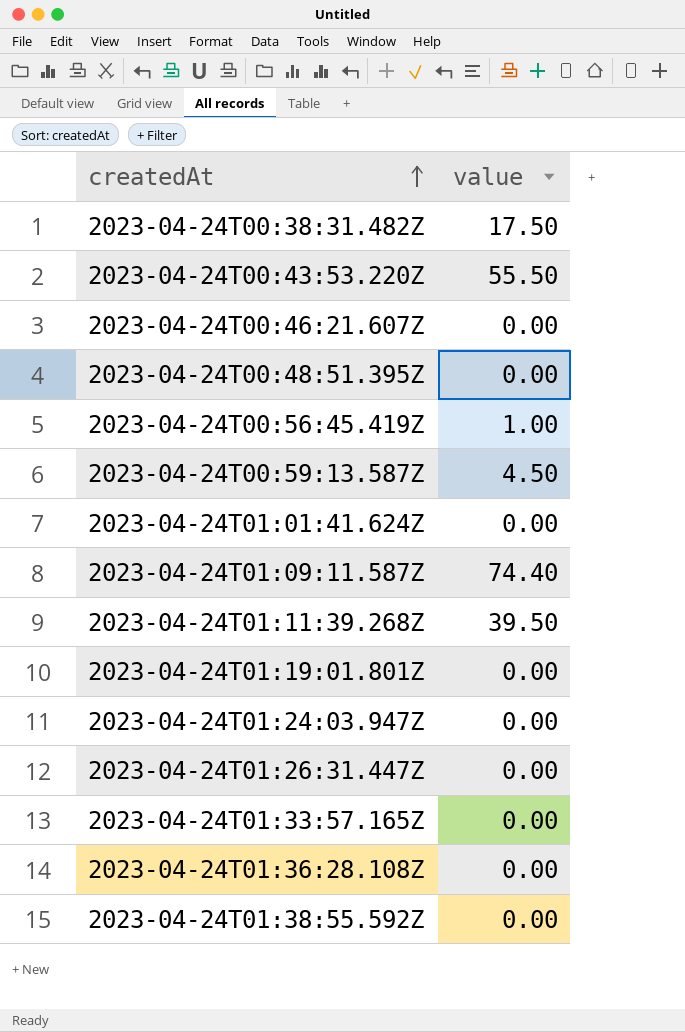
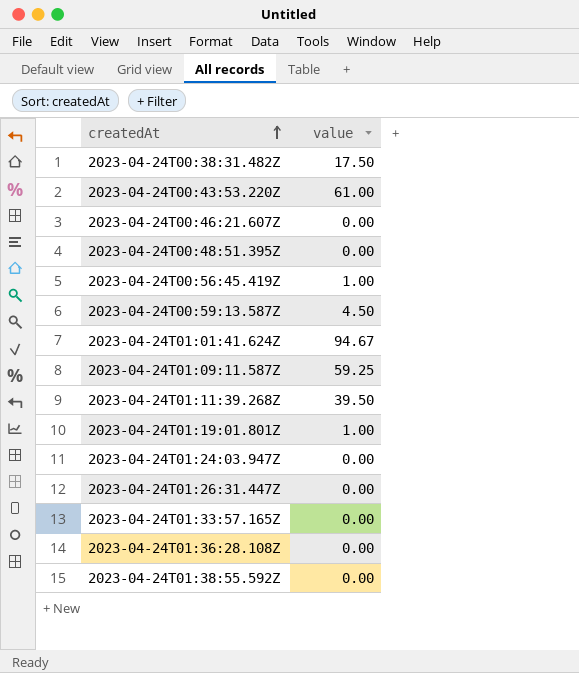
2023-04-24T00:43:53.220Z | value: 55.50 -> 61.00
2023-04-24T01:01:41.624Z | value: 0.00 -> 94.67
2023-04-24T01:09:11.587Z | value: 74.40 -> 59.25
2023-04-24T01:19:01.801Z | value: 0.00 -> 1.00

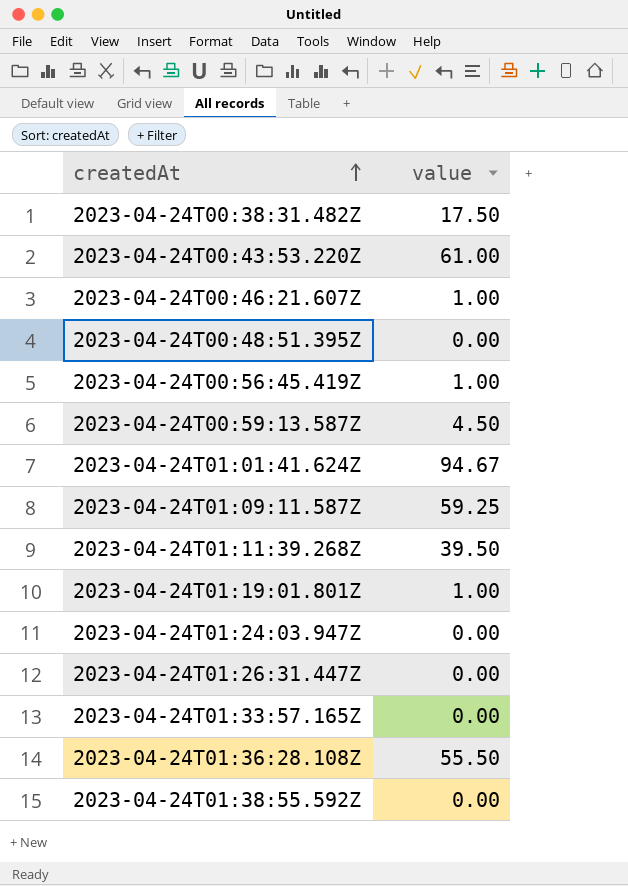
2023-04-24T00:46:21.607Z | value: 0.00 -> 1.00
2023-04-24T01:36:28.108Z | value: 0.00 -> 55.50

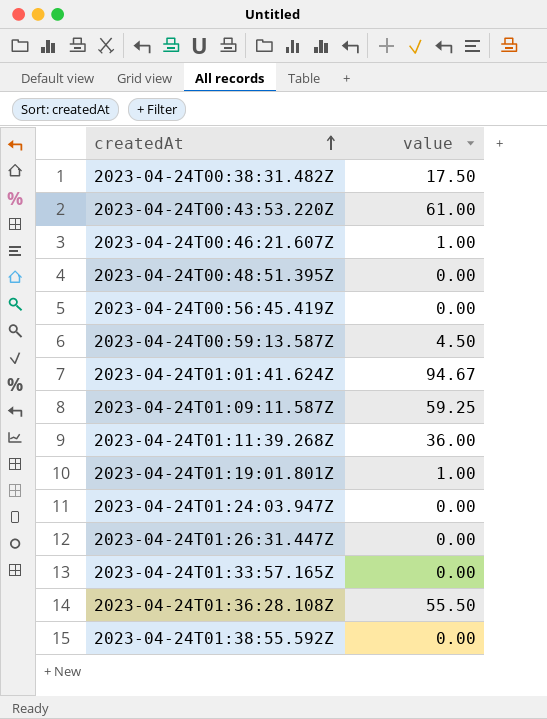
2023-04-24T00:56:45.419Z | value: 1.00 -> 0.00
2023-04-24T01:11:39.268Z | value: 39.50 -> 36.00

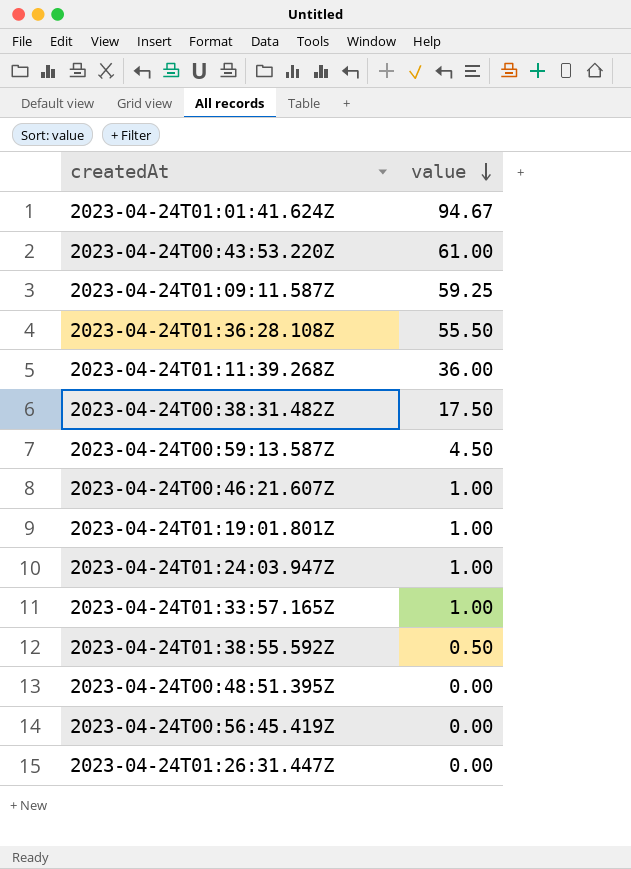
row order: createdAt ascending -> value descending
2023-04-24T01:24:03.947Z | value: 0.00 -> 1.00
2023-04-24T01:33:57.165Z | value: 0.00 -> 1.00
2023-04-24T01:38:55.592Z | value: 0.00 -> 0.50

